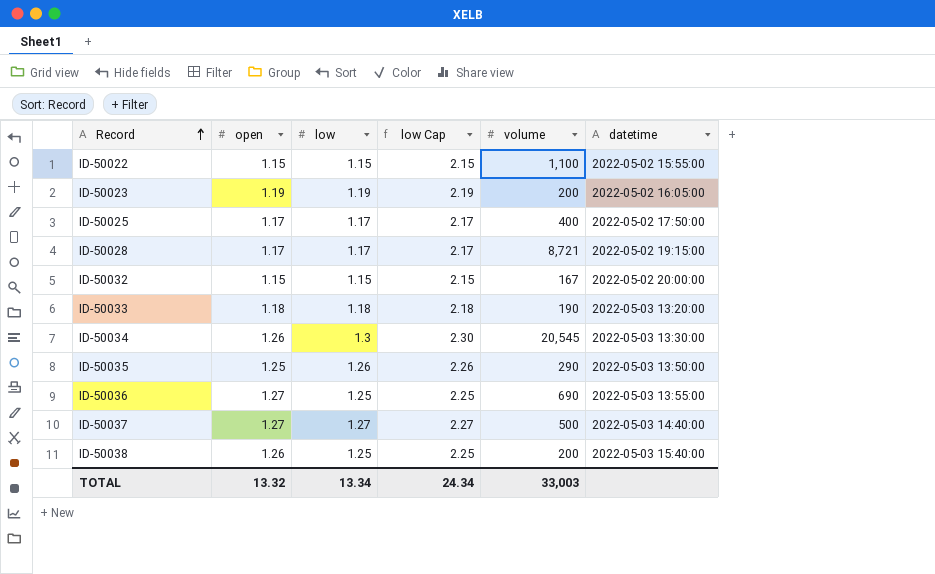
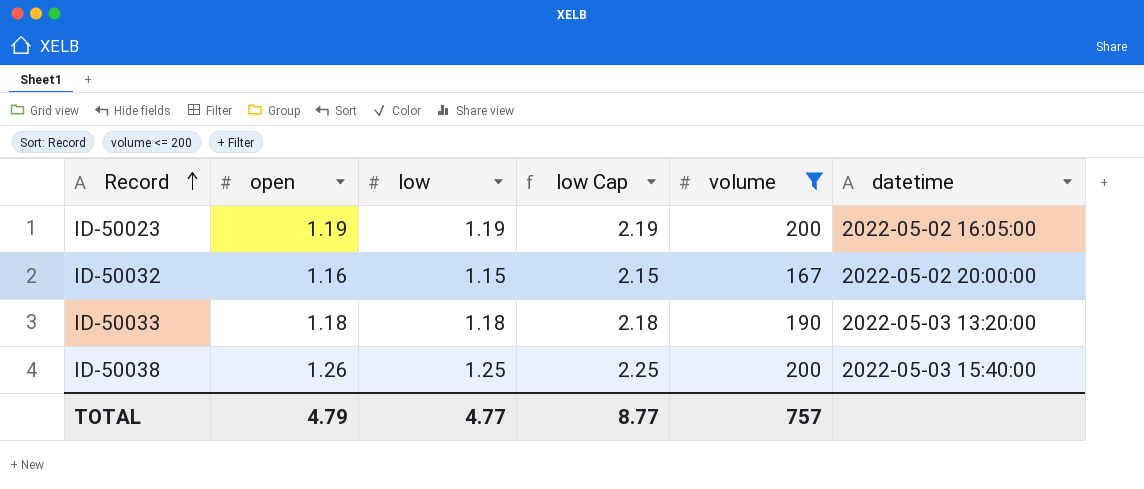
filter: none -> volume <= 200
ID-50032 | open: 1.15 -> 1.16
TOTAL | open: 13.32 -> 4.79
TOTAL | low: 13.34 -> 4.77
TOTAL | low Cap: 24.34 -> 8.77
TOTAL | volume: 33,003 -> 757

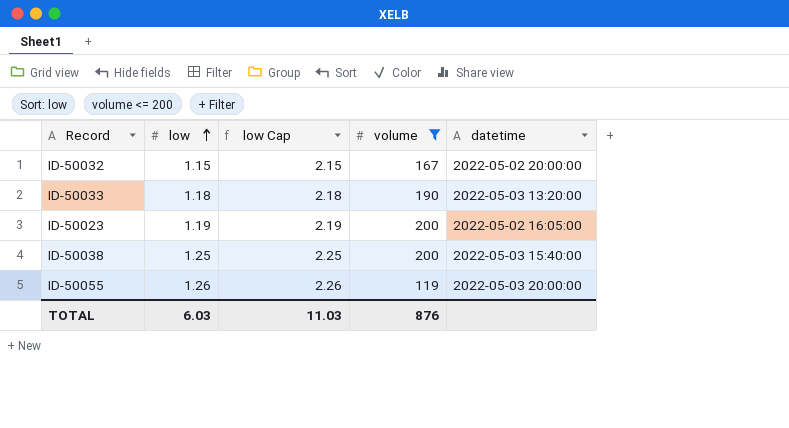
row order: Record ascending -> low ascending
column open | position: 2 -> none
row ID-50055: none -> 1.26 | 2.26 | 119 | 2022-05-03 20:00:00
TOTAL | low: 4.77 -> 6.03
TOTAL | low Cap: 8.77 -> 11.03
TOTAL | volume: 757 -> 876

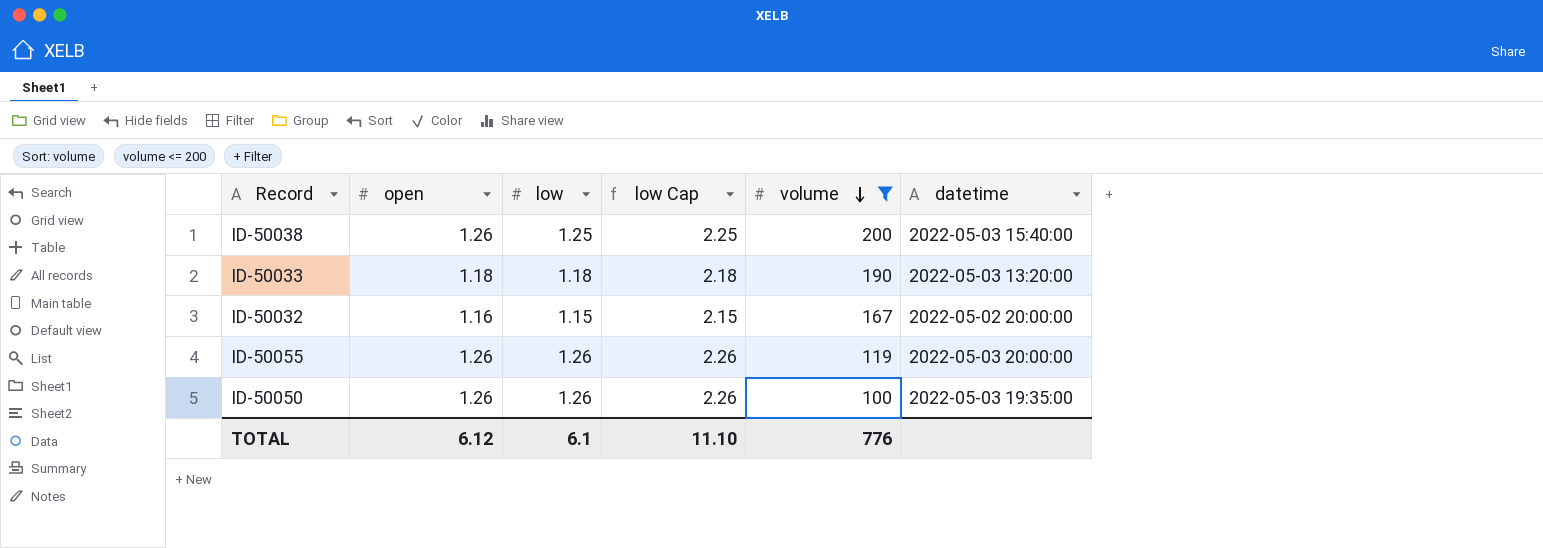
row order: low ascending -> volume descending
column open | position: none -> 2
row ID-50023: 1.19 | 2.19 | 200 | 2022-05-02 16:05:00 -> none
row ID-50050: none -> 1.26 | 1.26 | 2.26 | 100 | 2022-05-03 19:35:00
TOTAL | low: 6.03 -> 6.1
TOTAL | low Cap: 11.03 -> 11.10
TOTAL | volume: 876 -> 776

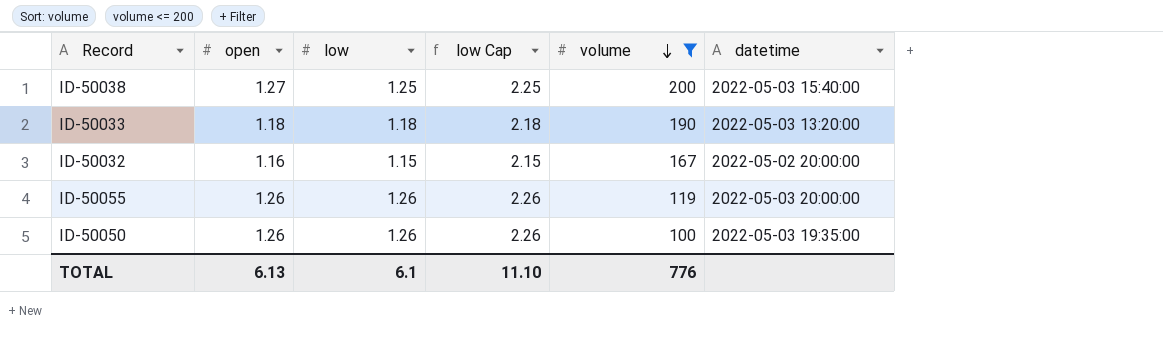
ID-50038 | open: 1.26 -> 1.27
TOTAL | open: 6.12 -> 6.13

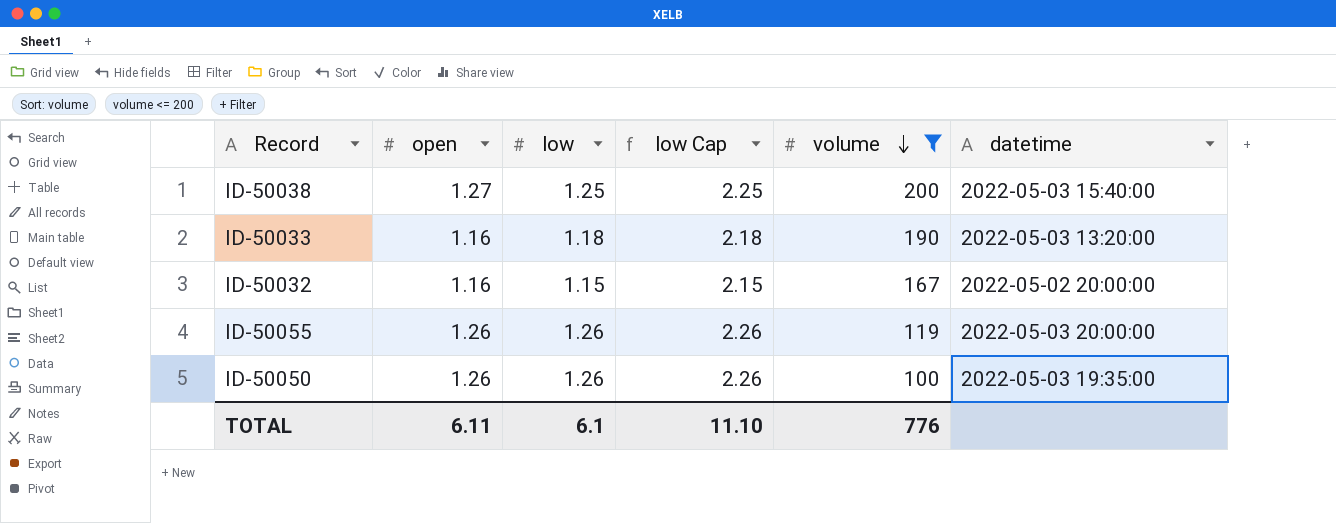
ID-50033 | open: 1.18 -> 1.16
TOTAL | open: 6.13 -> 6.11

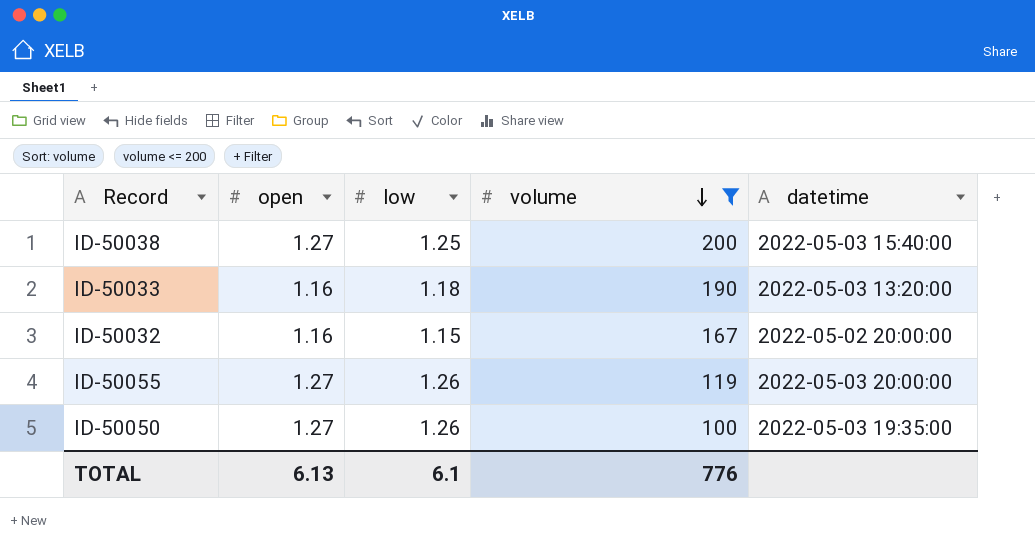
column low Cap | formula: [low] + 1 -> none
ID-50055 | open: 1.26 -> 1.27
ID-50050 | open: 1.26 -> 1.27
TOTAL | open: 6.11 -> 6.13

